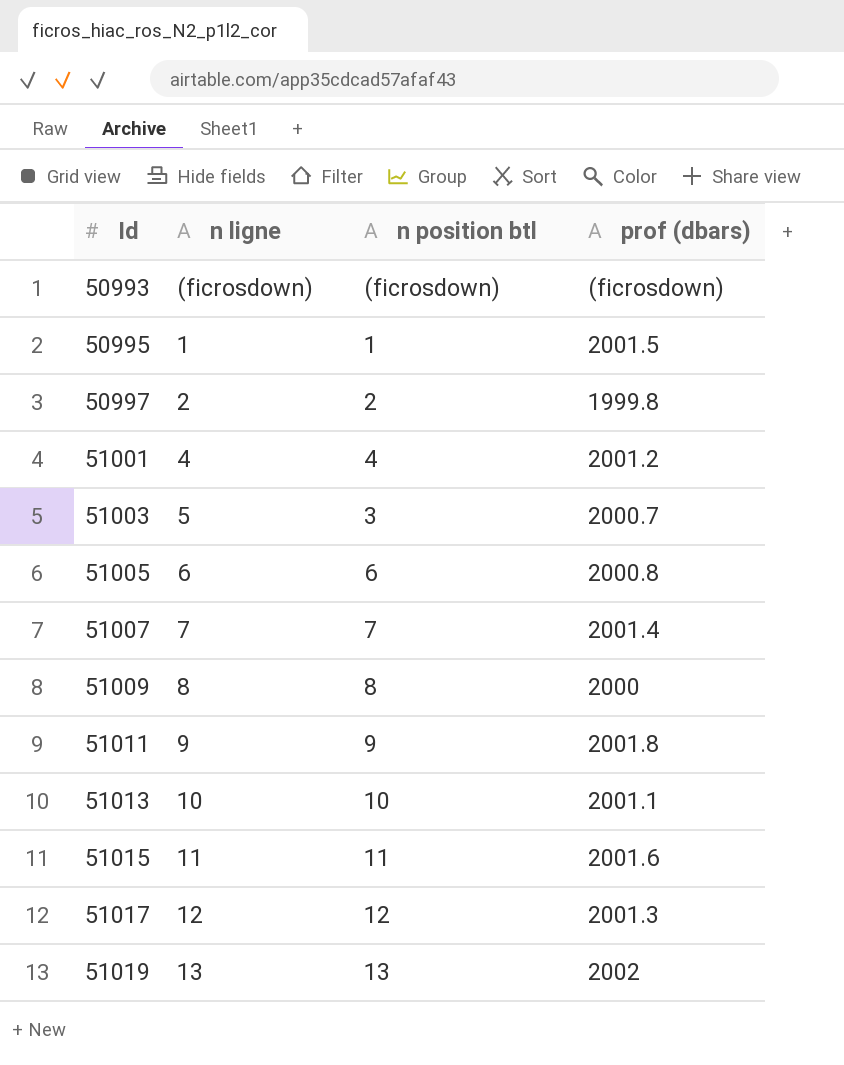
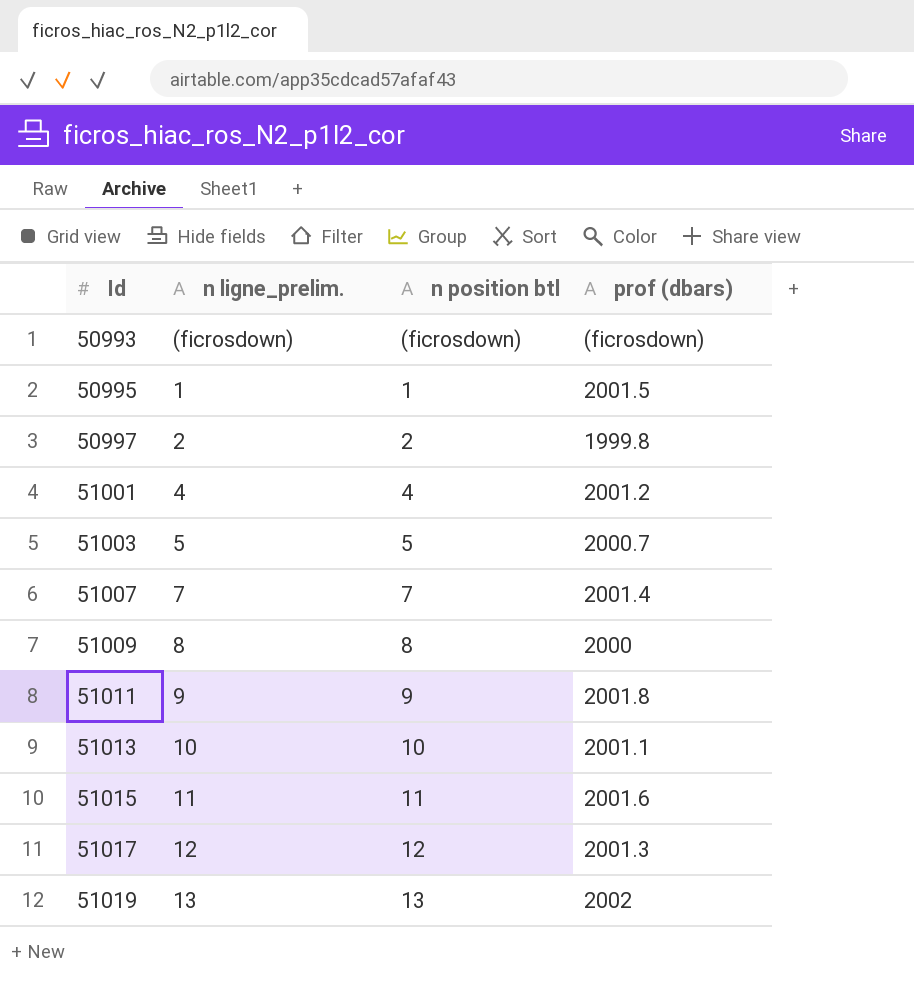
column name: n ligne -> n ligne_prelim.
row 51005: 6 | 6 | 2000.8 -> none
51003 | n position btl: 3 -> 5

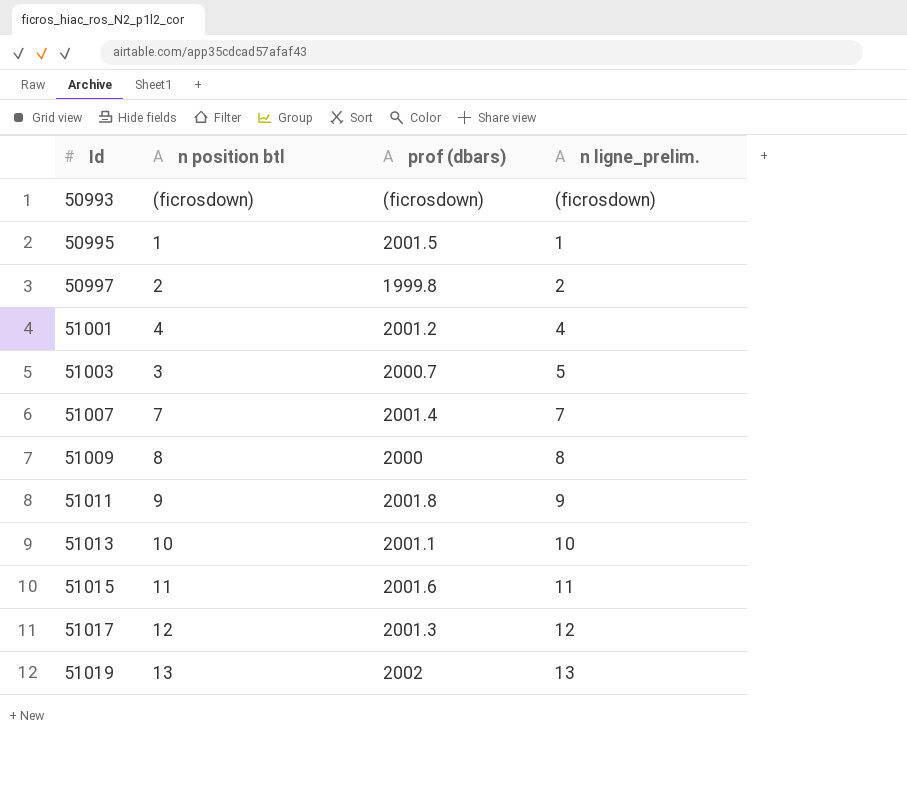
column n ligne_prelim. | position: 2 -> 4
51003 | n position btl: 5 -> 3

